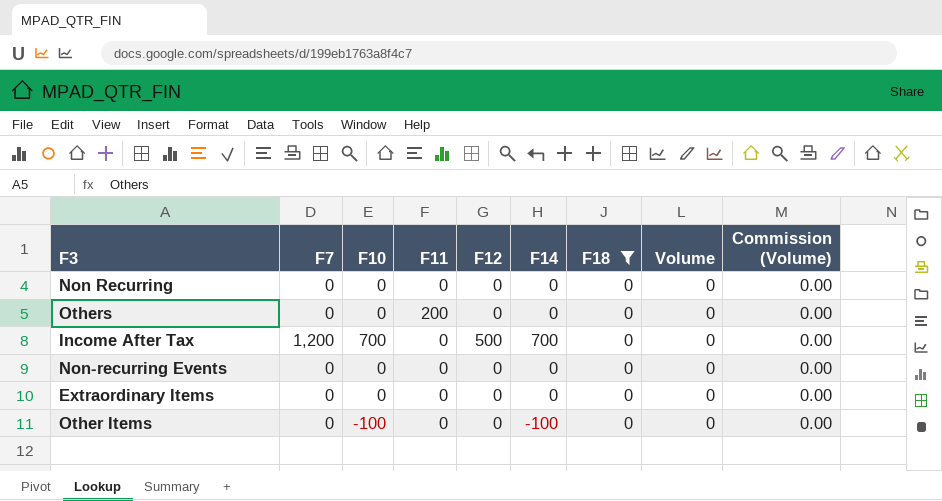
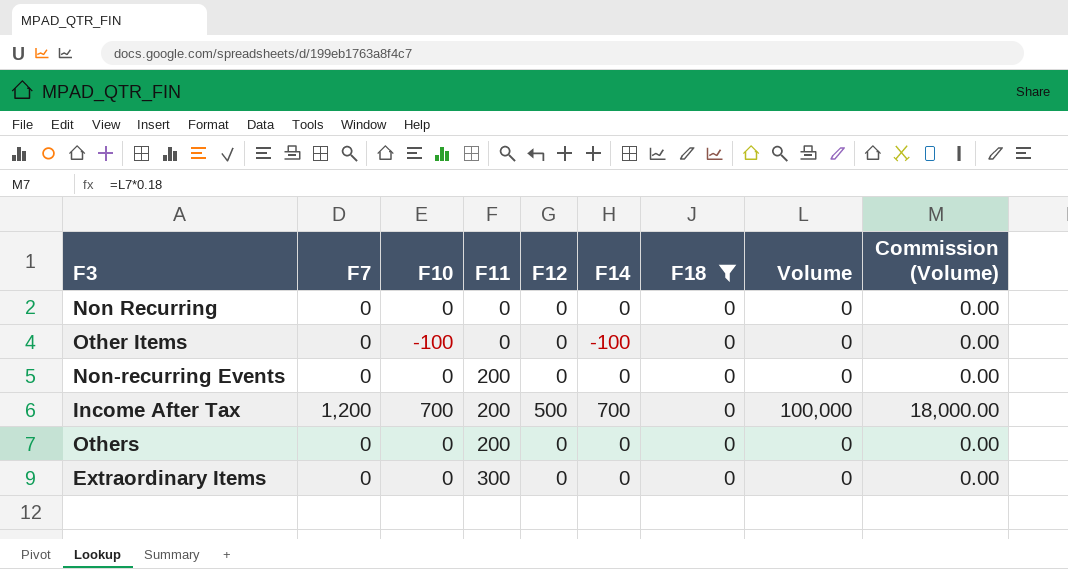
row order: none -> F11 ascending
Non-recurring Events | F11: 0 -> 200
Income After Tax | F11: 0 -> 200
Income After Tax | Volume: 0 -> 100,000
Income After Tax | Commission (Volume): 0.00 -> 18,000.00
Extraordinary Items | F11: 0 -> 300

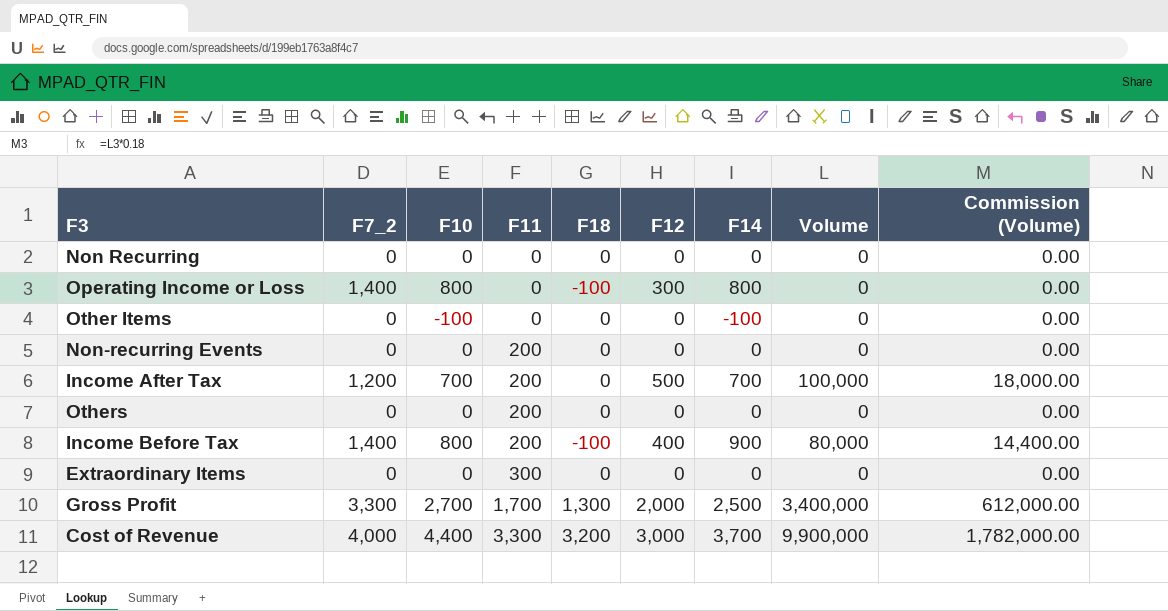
filter: F18 = 0 -> none
column name: F7 -> F7_2
column F18 | position: 7 -> 5

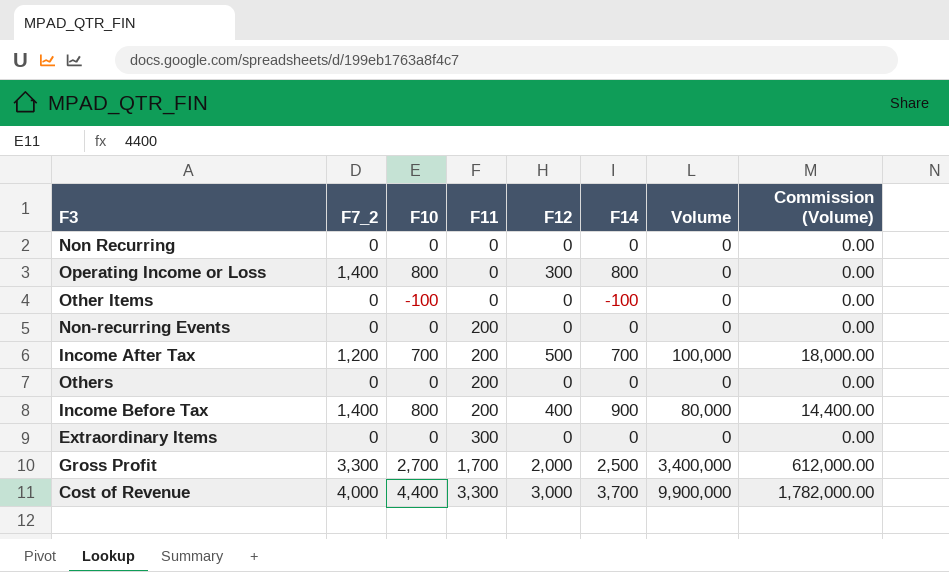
column F18 | position: 5 -> none

